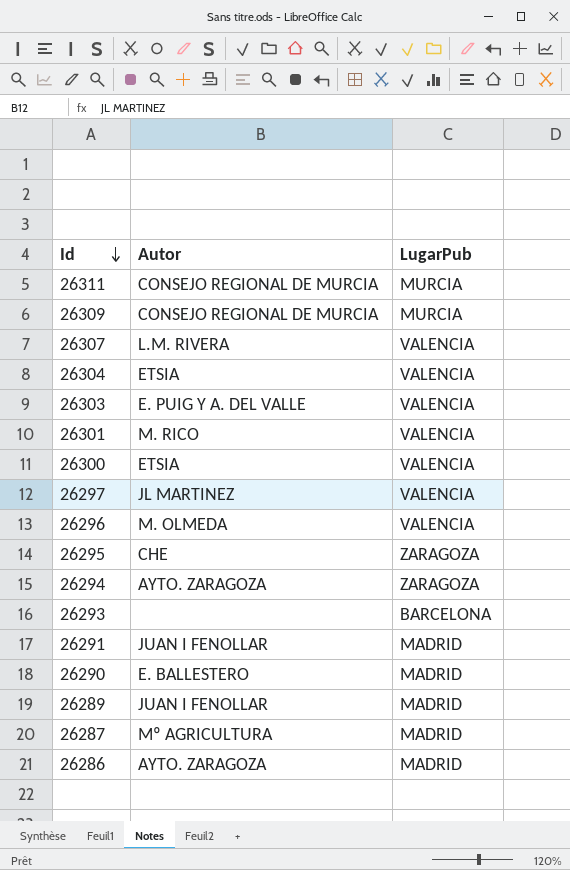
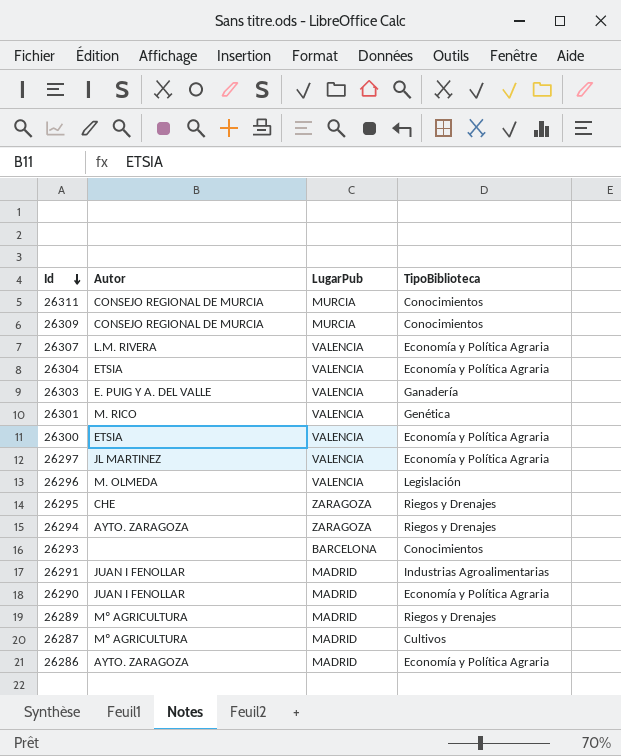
column TipoBiblioteca | position: none -> 4
26290 | Autor: E. BALLESTERO -> JUAN I FENOLLAR
26289 | Autor: JUAN I FENOLLAR -> Mº AGRICULTURA

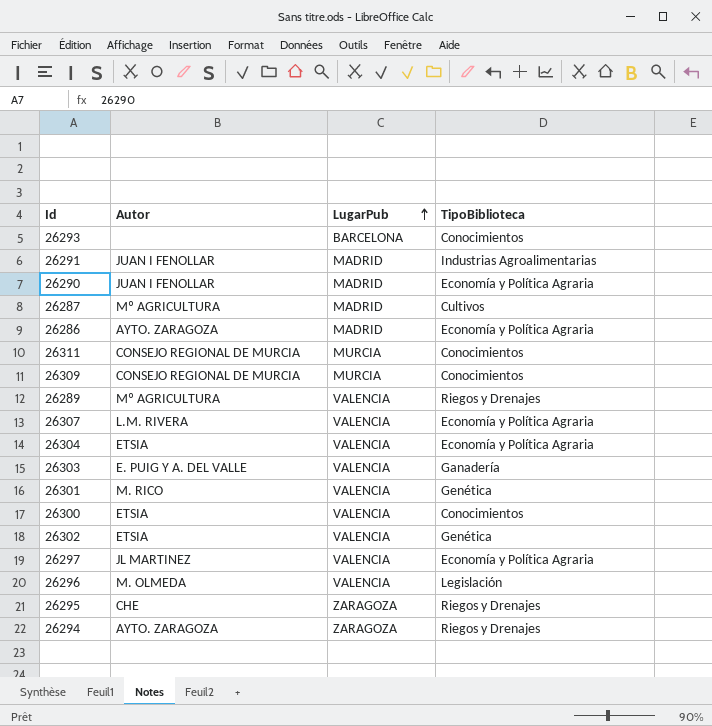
row order: Id descending -> LugarPub ascending
26289 | LugarPub: MADRID -> VALENCIA
26300 | TipoBiblioteca: Economía y Política Agraria -> Conocimientos
row 26302: none -> ETSIA | VALENCIA | Genética

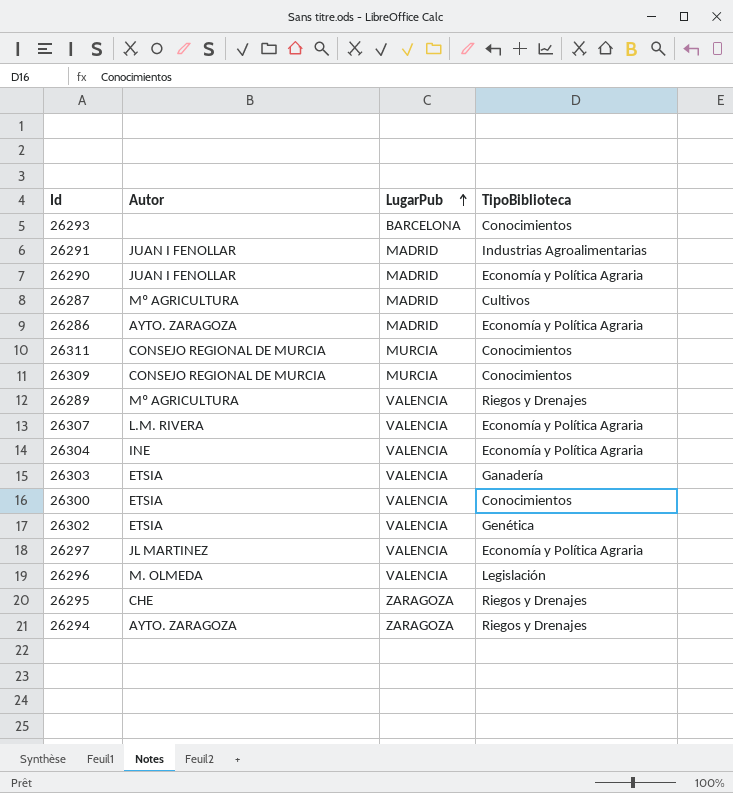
row 26301: M. RICO | VALENCIA | Genética -> none
26304 | Autor: ETSIA -> INE
26303 | Autor: E. PUIG Y A. DEL VALLE -> ETSIA

